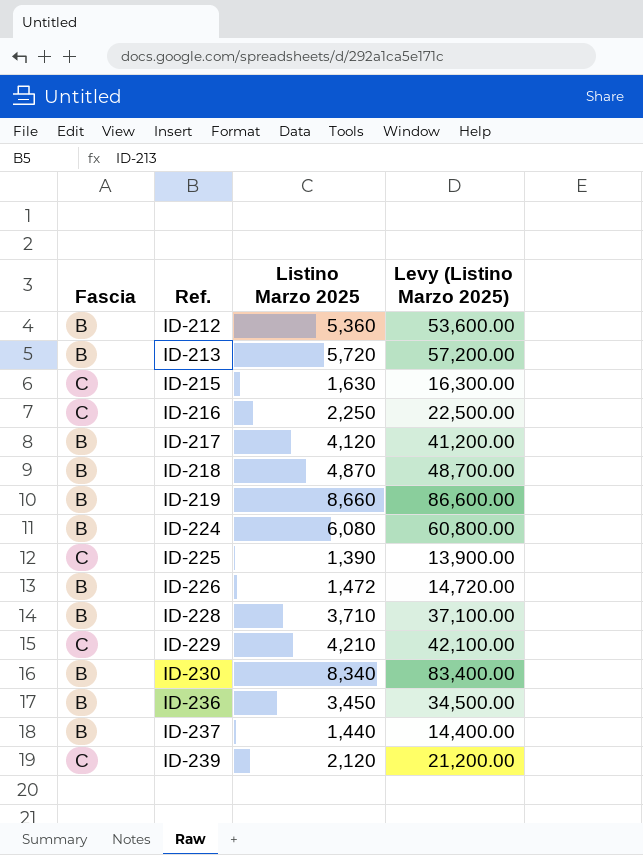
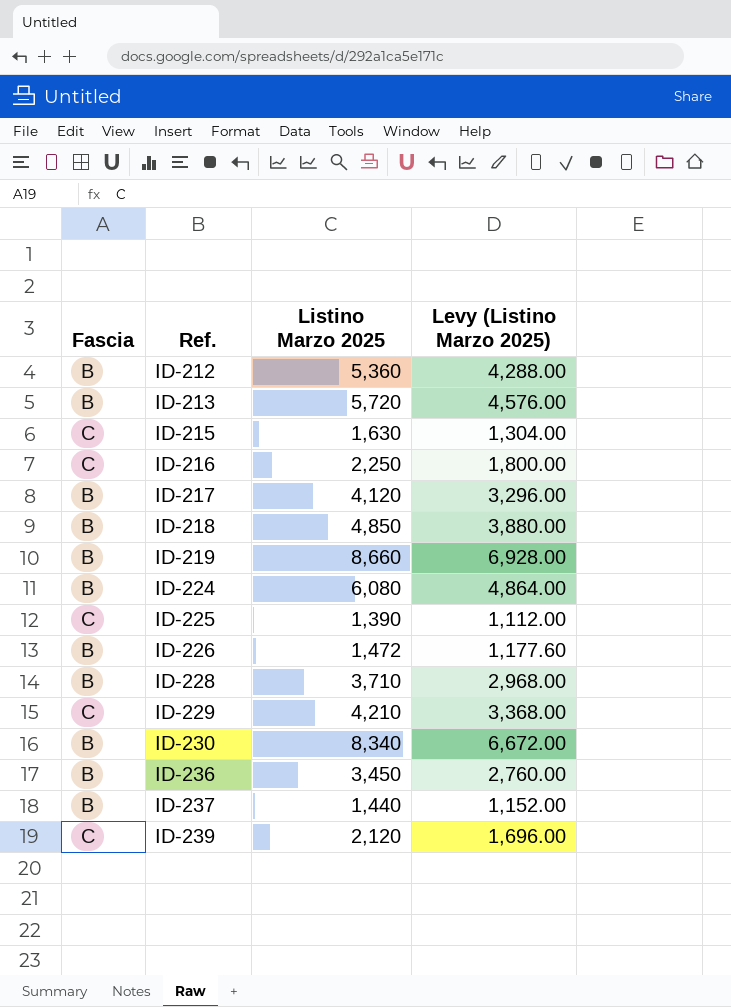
column Levy (Listino Marzo 2025) | formula: [Listino Marzo 2025] * 10 -> [Listino Marzo 2025] * 0.8
ID-218 | Listino Marzo 2025: 4,870 -> 4,850

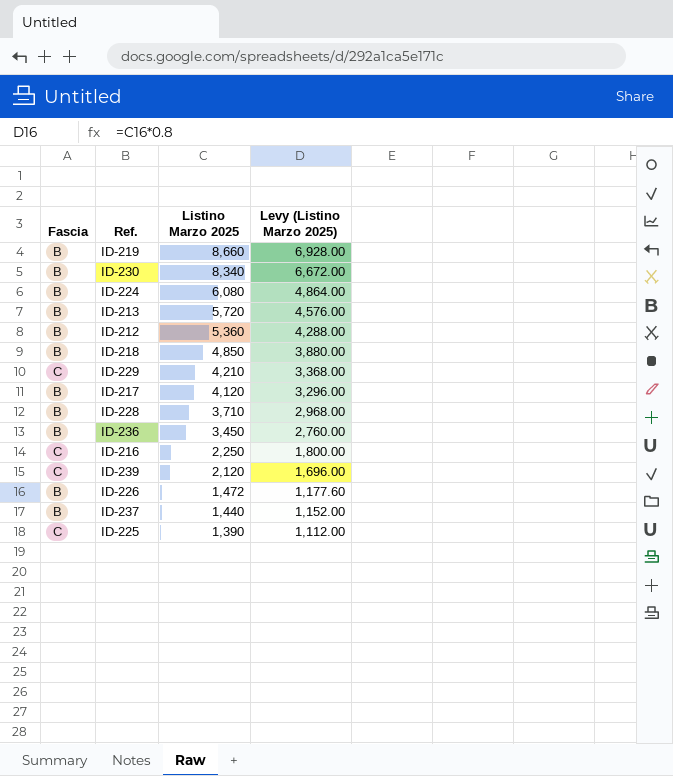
row order: Ref. ascending -> Listino Marzo 2025 descending
row ID-215: C | 1,630 | 1,304.00 -> none

